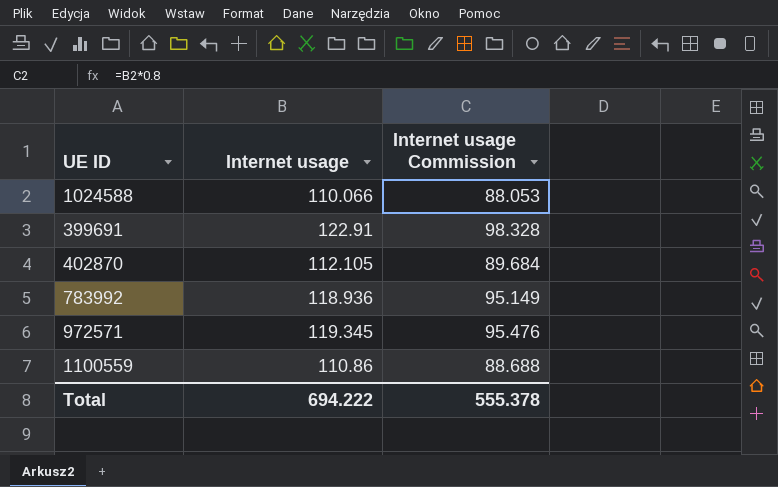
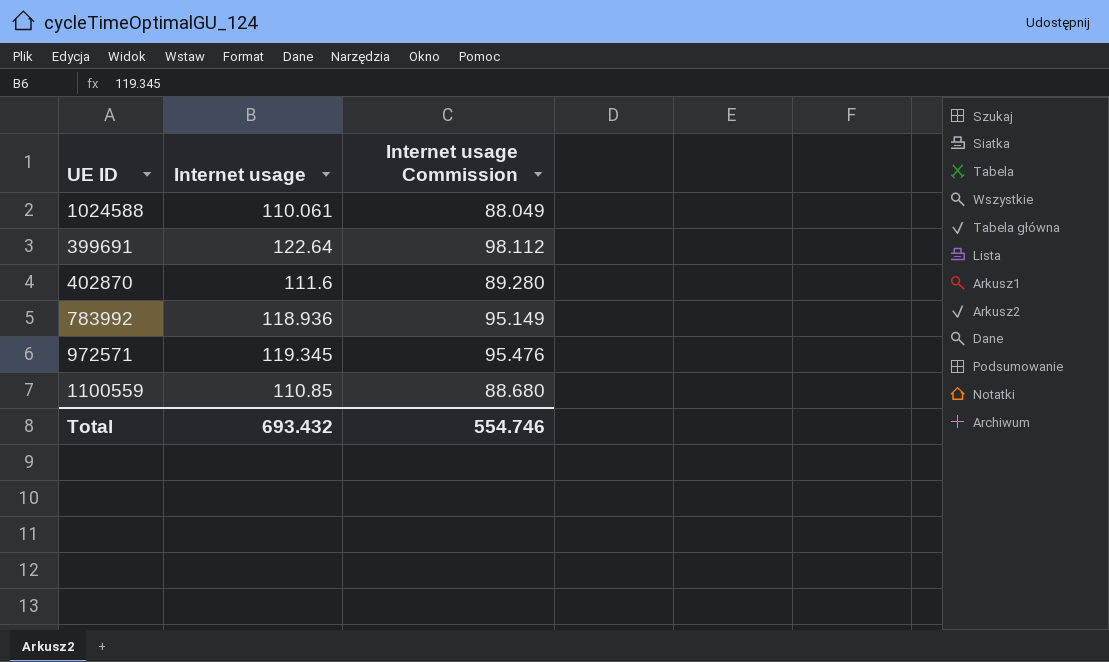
1024588 | Internet usage: 110.066 -> 110.061
1024588 | Internet usage Commission: 88.053 -> 88.049
399691 | Internet usage: 122.91 -> 122.64
399691 | Internet usage Commission: 98.328 -> 98.112
402870 | Internet usage: 112.105 -> 111.6
402870 | Internet usage Commission: 89.684 -> 89.280
1100559 | Internet usage: 110.86 -> 110.85
1100559 | Internet usage Commission: 88.688 -> 88.680
Total | Internet usage: 694.222 -> 693.432
Total | Internet usage Commission: 555.378 -> 554.746

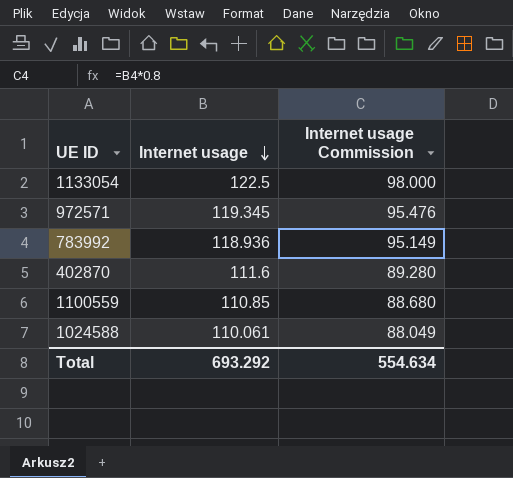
row order: none -> Internet usage descending
row 399691: 122.64 | 98.112 -> none
row 1133054: none -> 122.5 | 98.000
Total | Internet usage: 693.432 -> 693.292
Total | Internet usage Commission: 554.746 -> 554.634

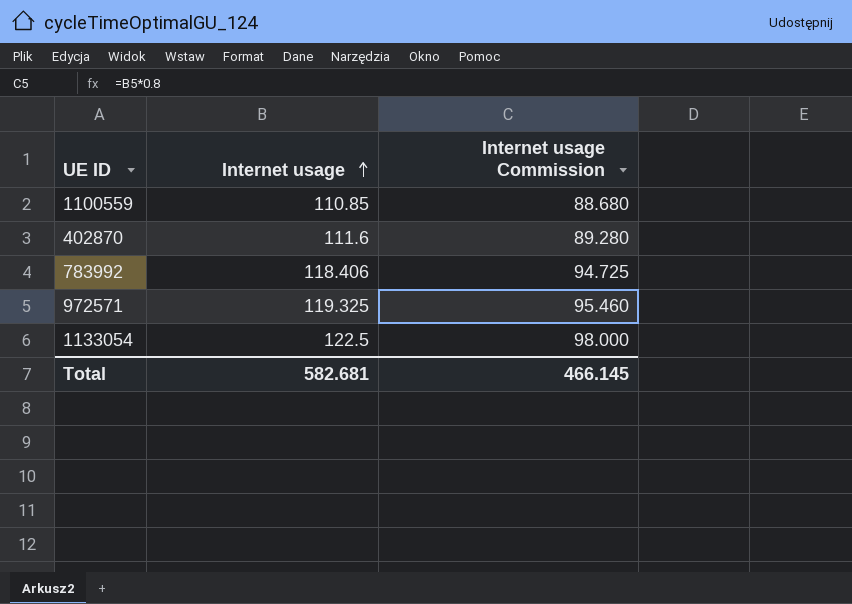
row order: Internet usage descending -> Internet usage ascending
row 1024588: 110.061 | 88.049 -> none
783992 | Internet usage: 118.936 -> 118.406
783992 | Internet usage Commission: 95.149 -> 94.725
972571 | Internet usage: 119.345 -> 119.325
972571 | Internet usage Commission: 95.476 -> 95.460
Total | Internet usage: 693.292 -> 582.681
Total | Internet usage Commission: 554.634 -> 466.145

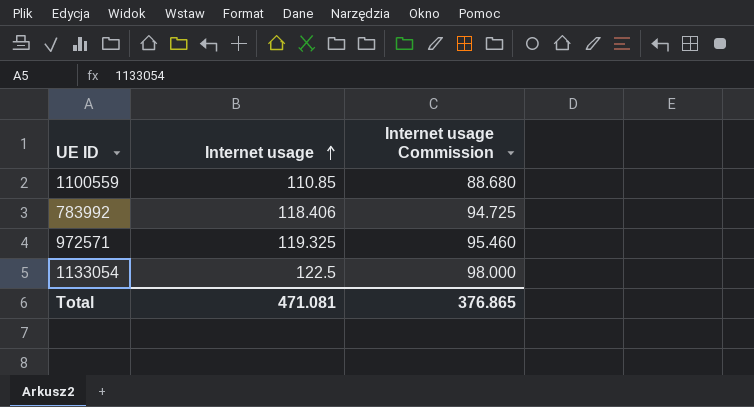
row 402870: 111.6 | 89.280 -> none
Total | Internet usage: 582.681 -> 471.081
Total | Internet usage Commission: 466.145 -> 376.865

